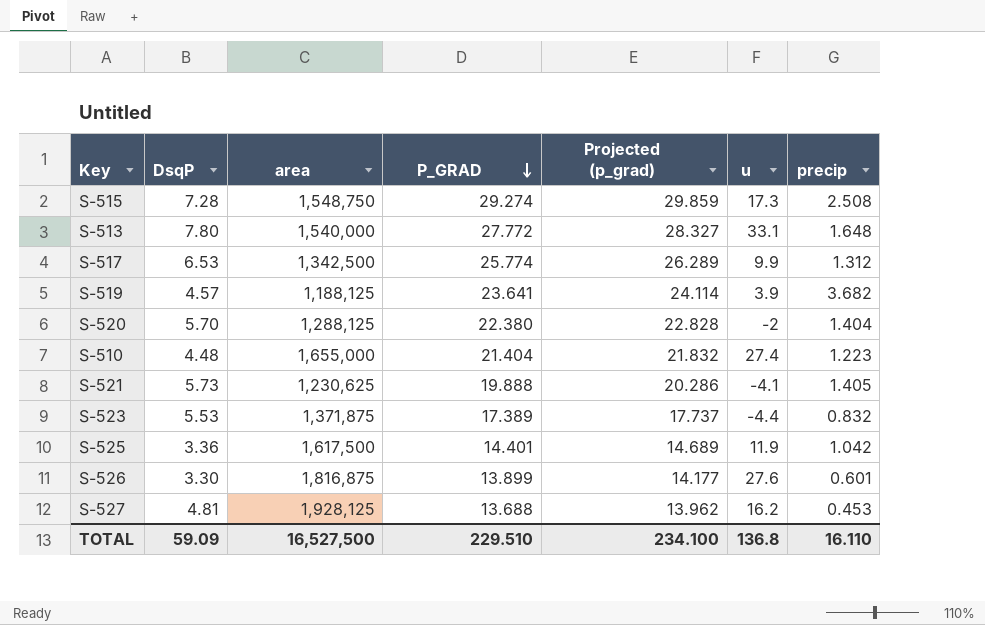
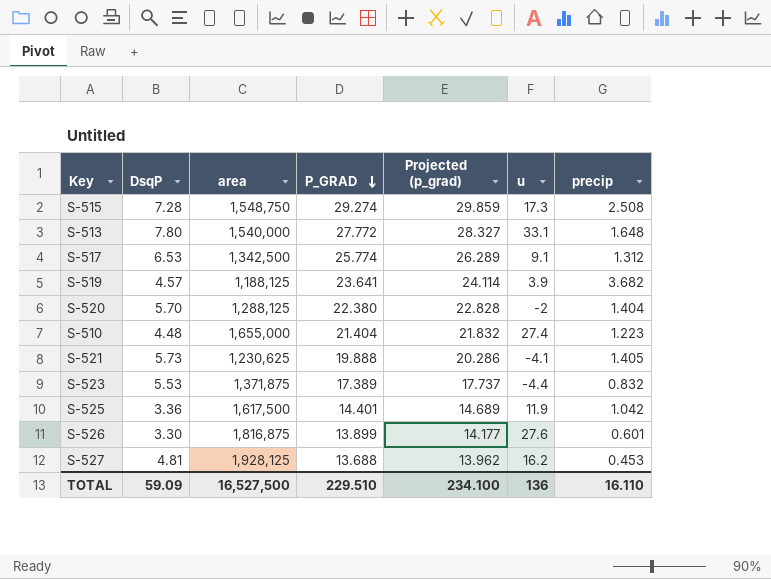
S-517 | u: 9.9 -> 9.1
TOTAL | u: 136.8 -> 136

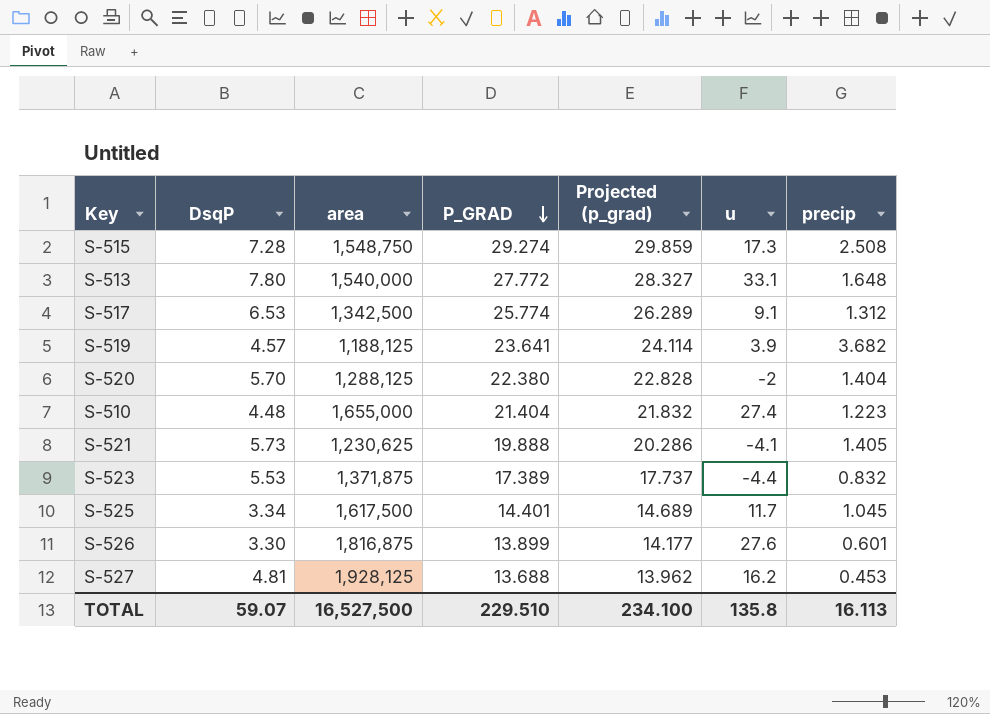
S-525 | DsqP: 3.36 -> 3.34
S-525 | u: 11.9 -> 11.7
S-525 | precip: 1.042 -> 1.045
TOTAL | DsqP: 59.09 -> 59.07
TOTAL | u: 136 -> 135.8
TOTAL | precip: 16.110 -> 16.113

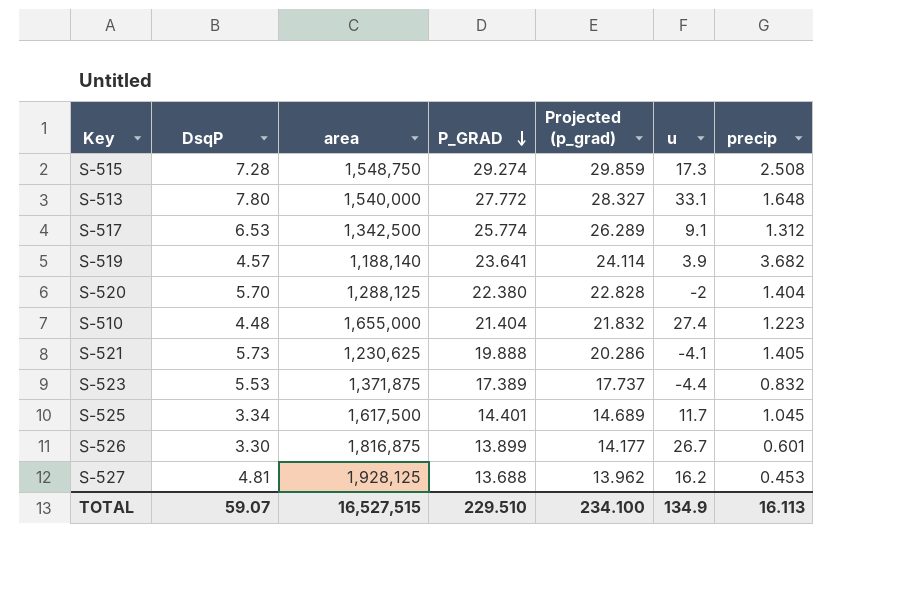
S-519 | area: 1,188,125 -> 1,188,140
S-526 | u: 27.6 -> 26.7
TOTAL | area: 16,527,500 -> 16,527,515
TOTAL | u: 135.8 -> 134.9

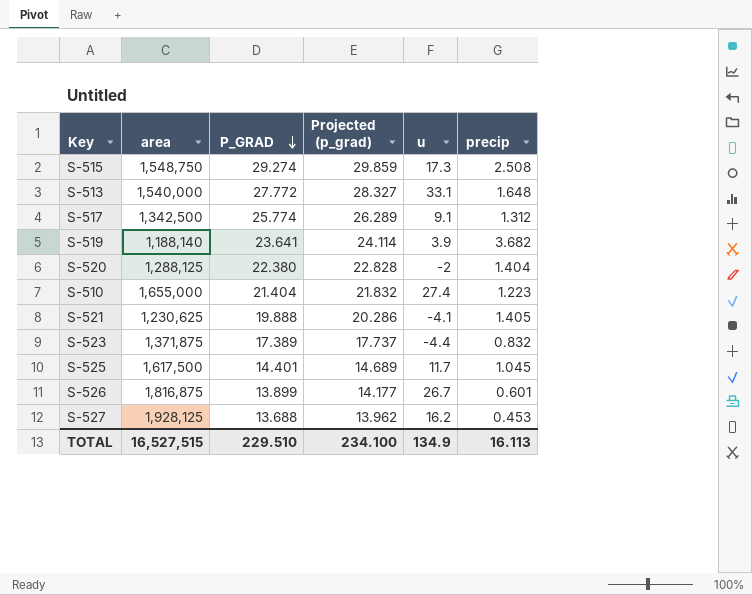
column DsqP | position: 2 -> none

